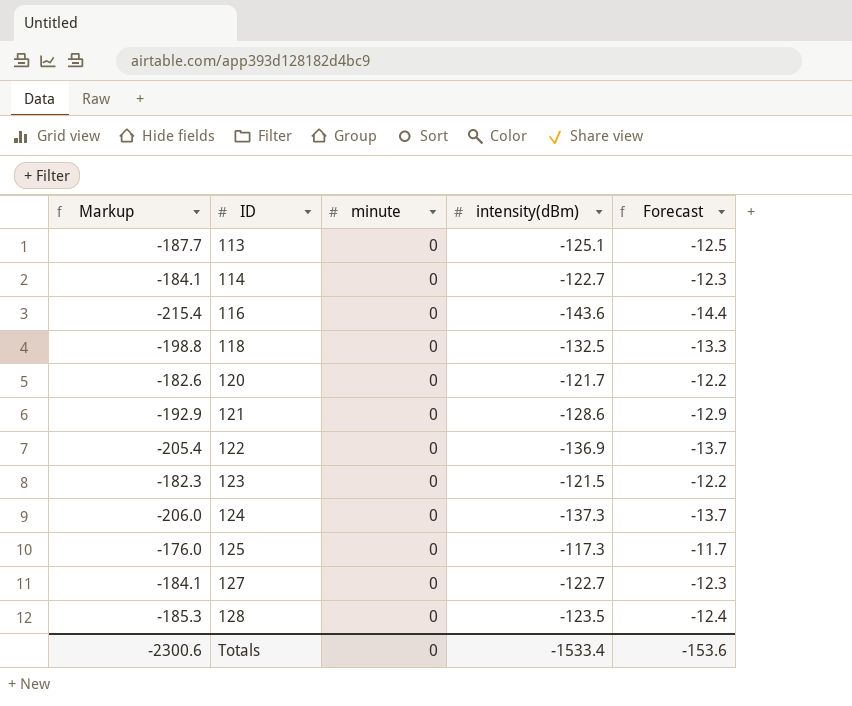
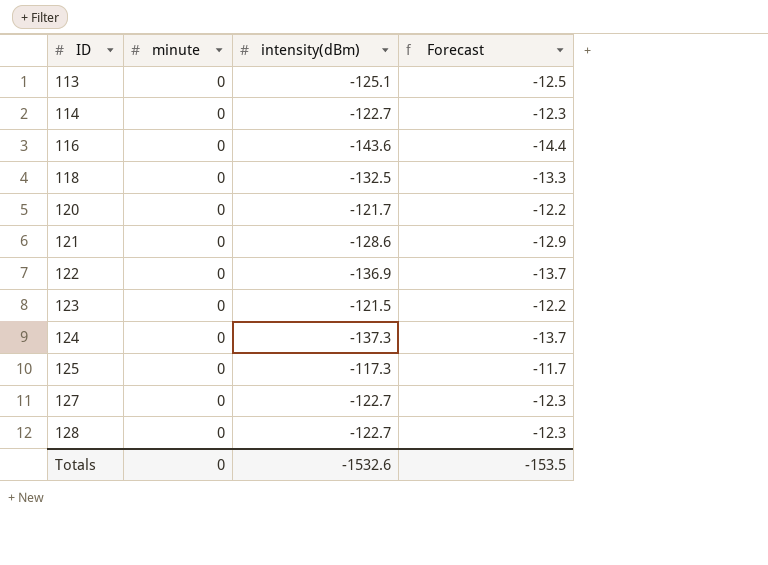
column Markup | formula: [intensity(dBm)] * 1.5 -> none
128 | intensity(dBm): -123.5 -> -122.7
128 | Forecast: -12.4 -> -12.3
Totals | intensity(dBm): -1533.4 -> -1532.6
Totals | Forecast: -153.6 -> -153.5

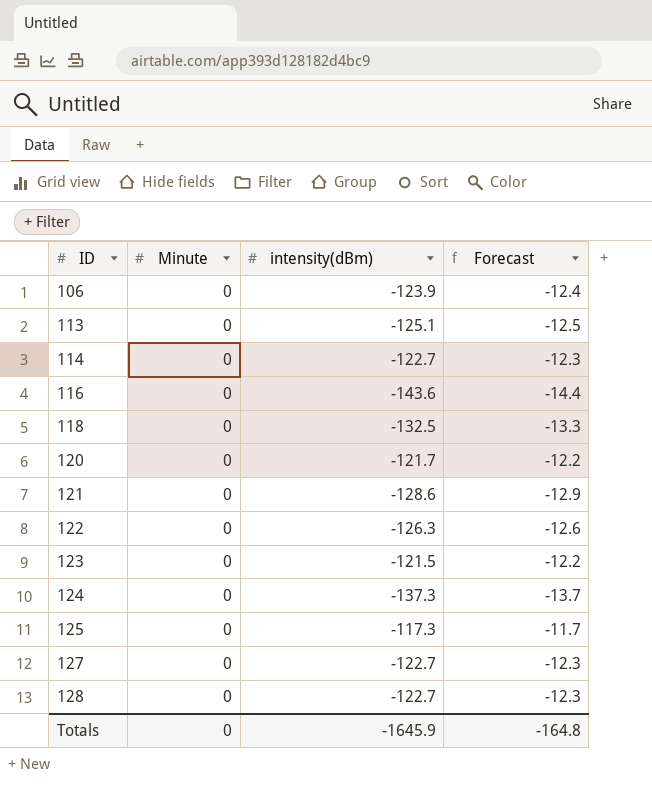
column name: minute -> Minute
row 106: none -> 0 | -123.9 | -12.4
122 | intensity(dBm): -136.9 -> -126.3
122 | Forecast: -13.7 -> -12.6
Totals | intensity(dBm): -1532.6 -> -1645.9
Totals | Forecast: -153.5 -> -164.8

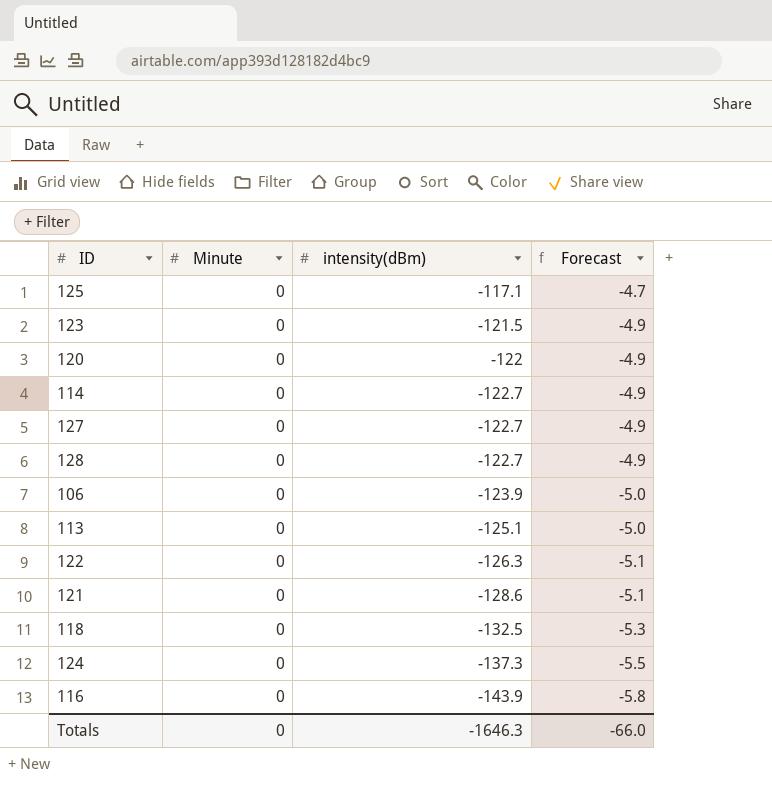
row order: ID ascending -> intensity(dBm) descending
column Forecast | formula: [intensity(dBm)] * 0.1 -> [intensity(dBm)] * 0.04
125 | intensity(dBm): -117.3 -> -117.1
120 | intensity(dBm): -121.7 -> -122
116 | intensity(dBm): -143.6 -> -143.9
Totals | intensity(dBm): -1645.9 -> -1646.3
Totals | Forecast: -164.8 -> -66.0

